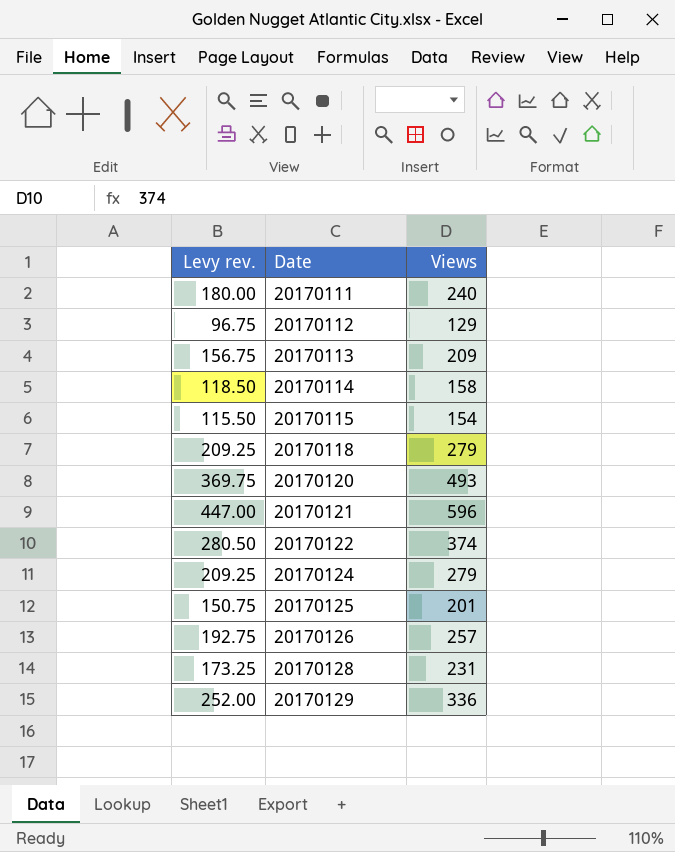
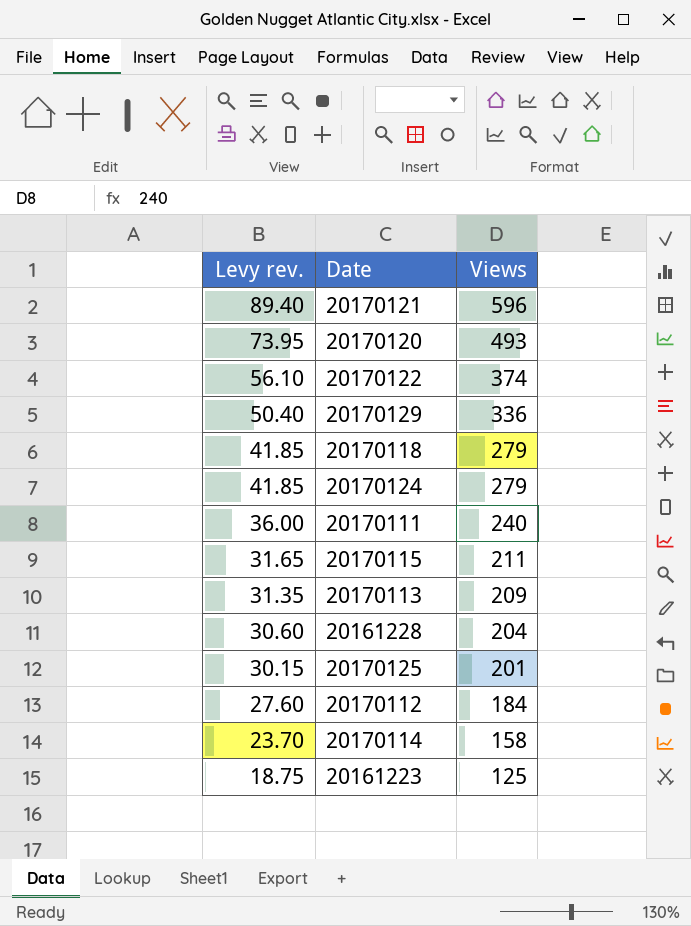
row order: Date ascending -> Levy rev. descending
column Levy rev. | formula: [Views] * 0.75 -> [Views] * 0.15
row 20170126: 192.75 | 257 -> none
row 20170128: 173.25 | 231 -> none
20170115 | Views: 154 -> 211
row 20161228: none -> 30.60 | 204
20170112 | Views: 129 -> 184
row 20161223: none -> 18.75 | 125

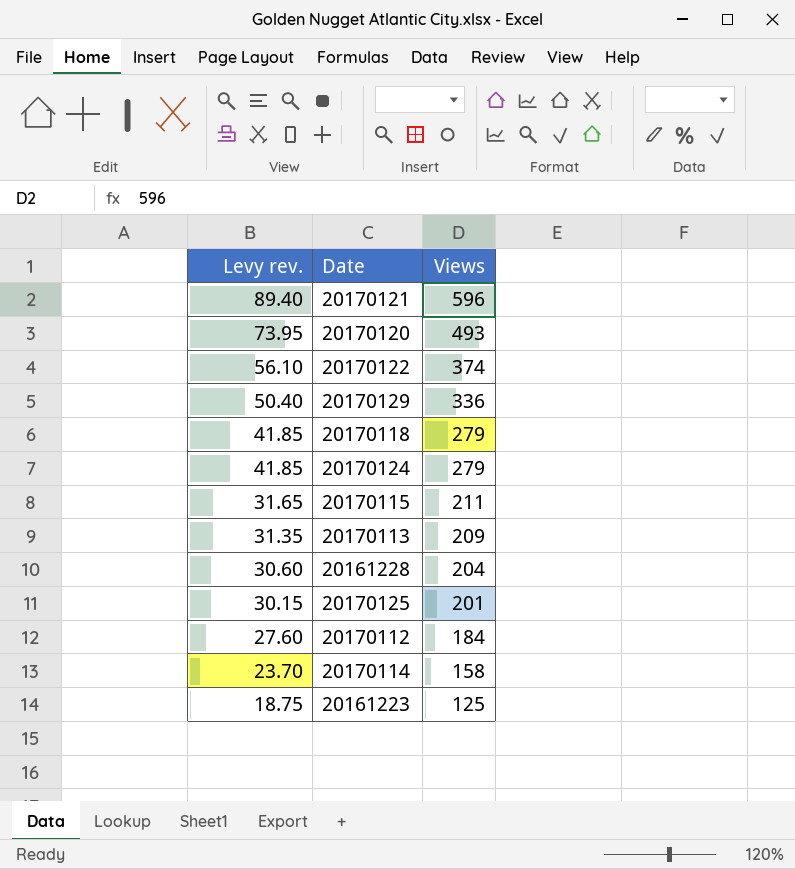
row 20170111: 36.00 | 240 -> none

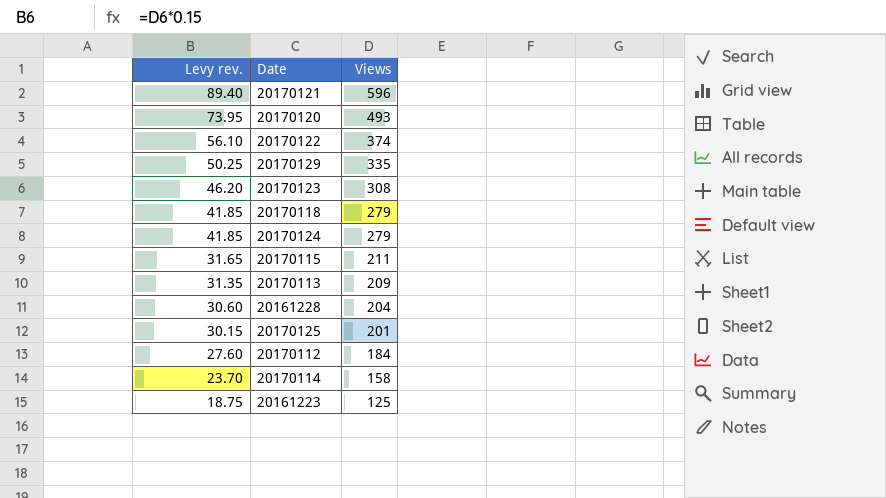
20170129 | Levy rev.: 50.40 -> 50.25
20170129 | Views: 336 -> 335
row 20170123: none -> 46.20 | 308

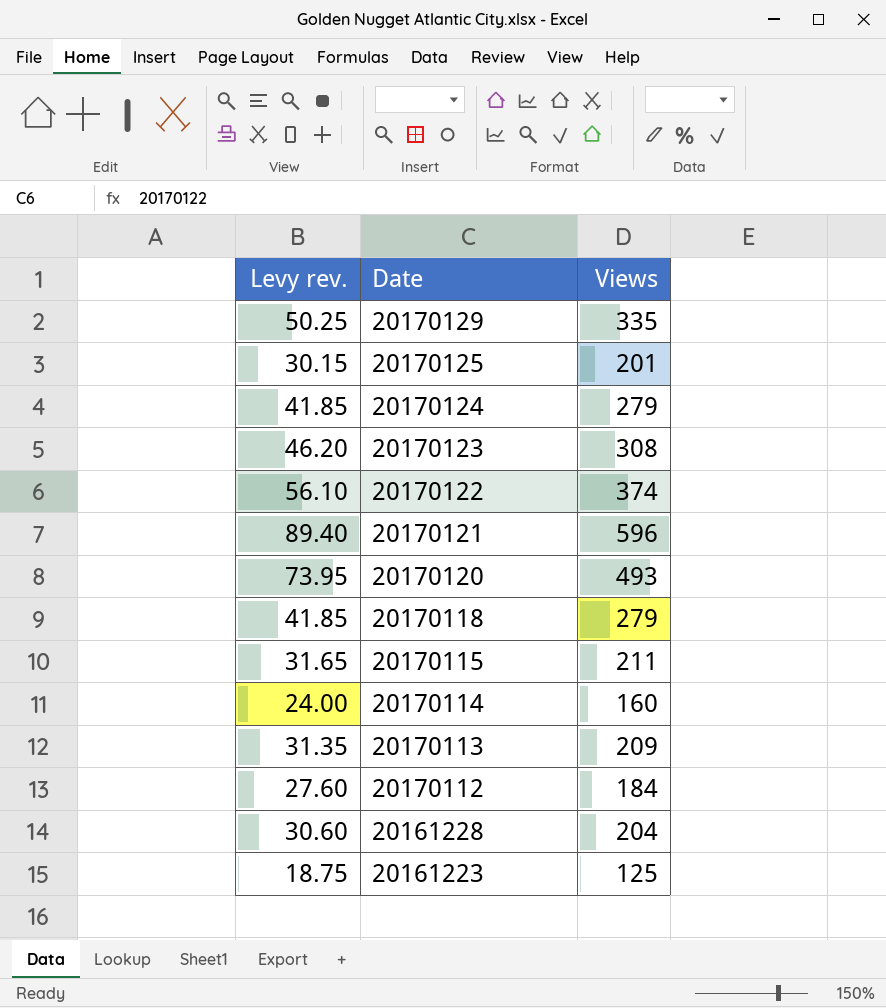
row order: Levy rev. descending -> Date descending
20170114 | Levy rev.: 23.70 -> 24.00
20170114 | Views: 158 -> 160

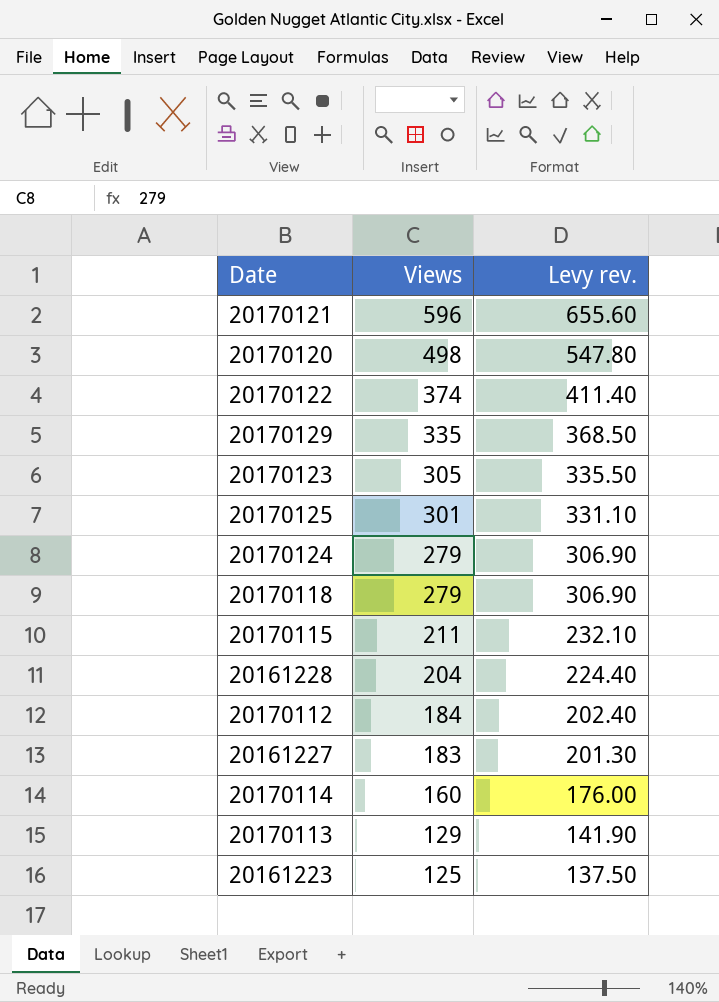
row order: Date descending -> Views descending
column Levy rev. | formula: [Views] * 0.15 -> [Views] * 1.1
column Levy rev. | position: 1 -> 3
20170120 | Views: 493 -> 498
20170123 | Views: 308 -> 305
20170125 | Views: 201 -> 301
row 20161227: none -> 183 | 201.30
20170113 | Views: 209 -> 129

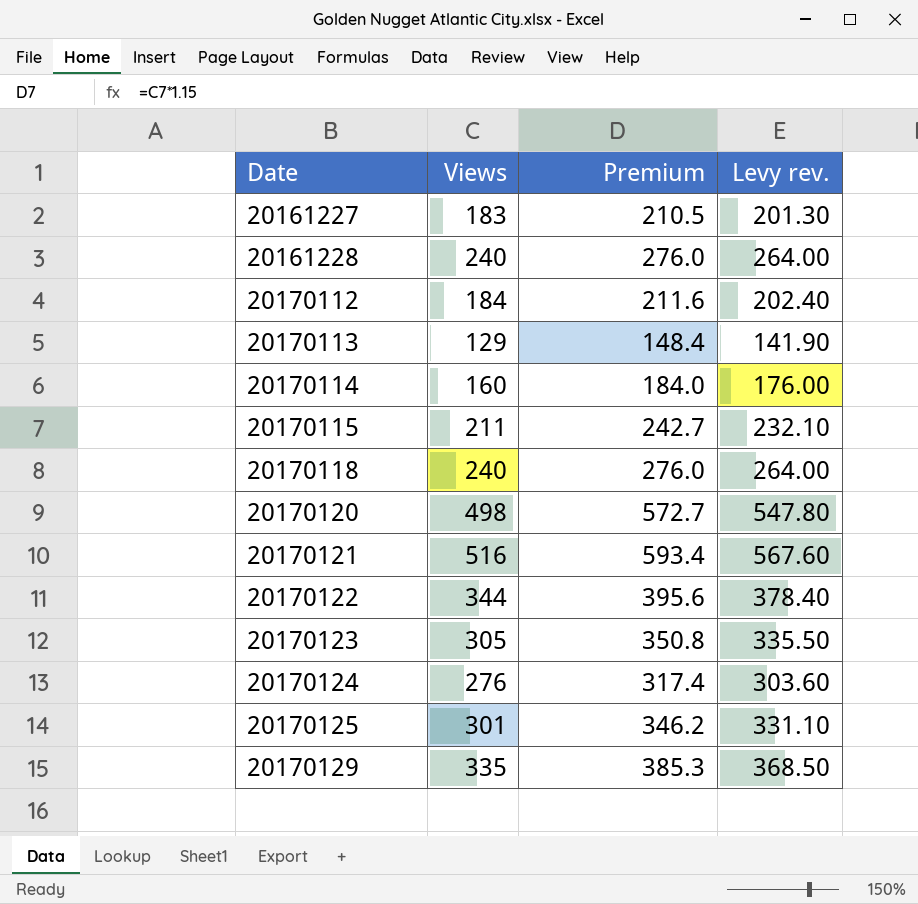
row order: Views descending -> Date ascending
column Premium | formula: none -> [Views] * 1.15
row 20161223: 125 | 137.50 -> none
20161228 | Views: 204 -> 240
20161228 | Levy rev.: 224.40 -> 264.00
20170118 | Views: 279 -> 240
20170118 | Levy rev.: 306.90 -> 264.00
20170121 | Views: 596 -> 516
20170121 | Levy rev.: 655.60 -> 567.60
20170122 | Views: 374 -> 344
20170122 | Levy rev.: 411.40 -> 378.40
20170124 | Views: 279 -> 276
20170124 | Levy rev.: 306.90 -> 303.60

